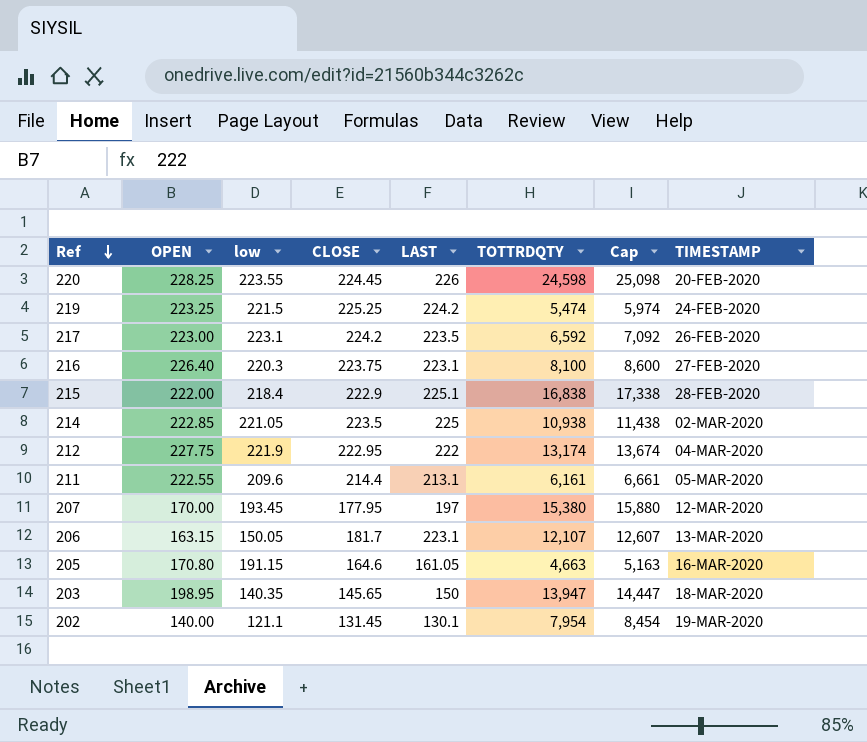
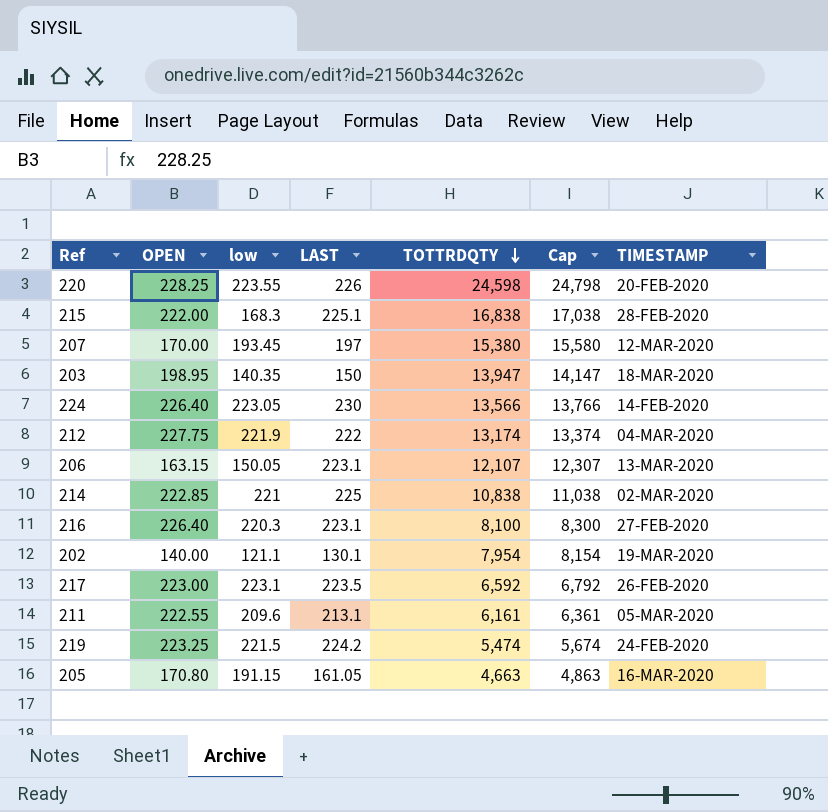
row order: Ref descending -> TOTTRDQTY descending
column CLOSE | position: 4 -> none
column Cap | formula: [TOTTRDQTY] + 500 -> [TOTTRDQTY] + 200
215 | low: 218.4 -> 168.3
row 224: none -> 226.40 | 223.05 | 230 | 13,566 | 13,766 | 14-FEB-2020
214 | low: 221.05 -> 221
214 | TOTTRDQTY: 10,938 -> 10,838

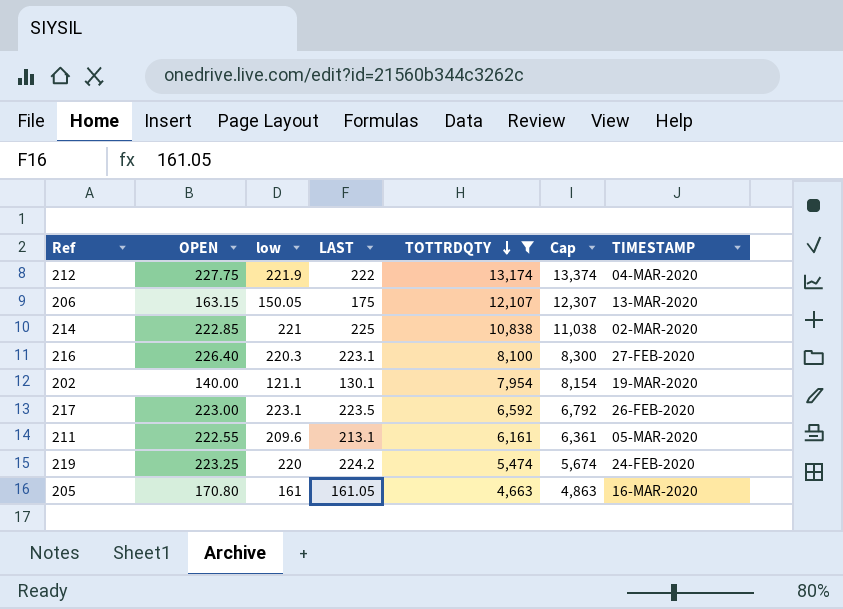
filter: none -> TOTTRDQTY <= 13,174
206 | LAST: 223.1 -> 175
219 | low: 221.5 -> 220
205 | low: 191.15 -> 161

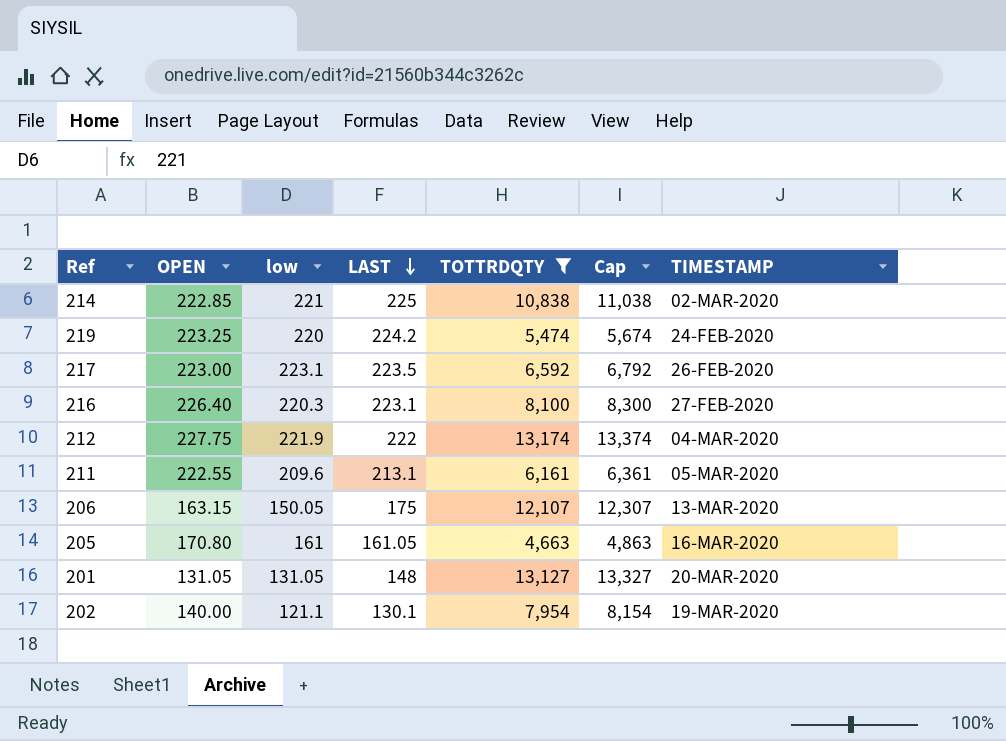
row order: TOTTRDQTY descending -> LAST descending
row 201: none -> 131.05 | 131.05 | 148 | 13,127 | 13,327 | 20-MAR-2020

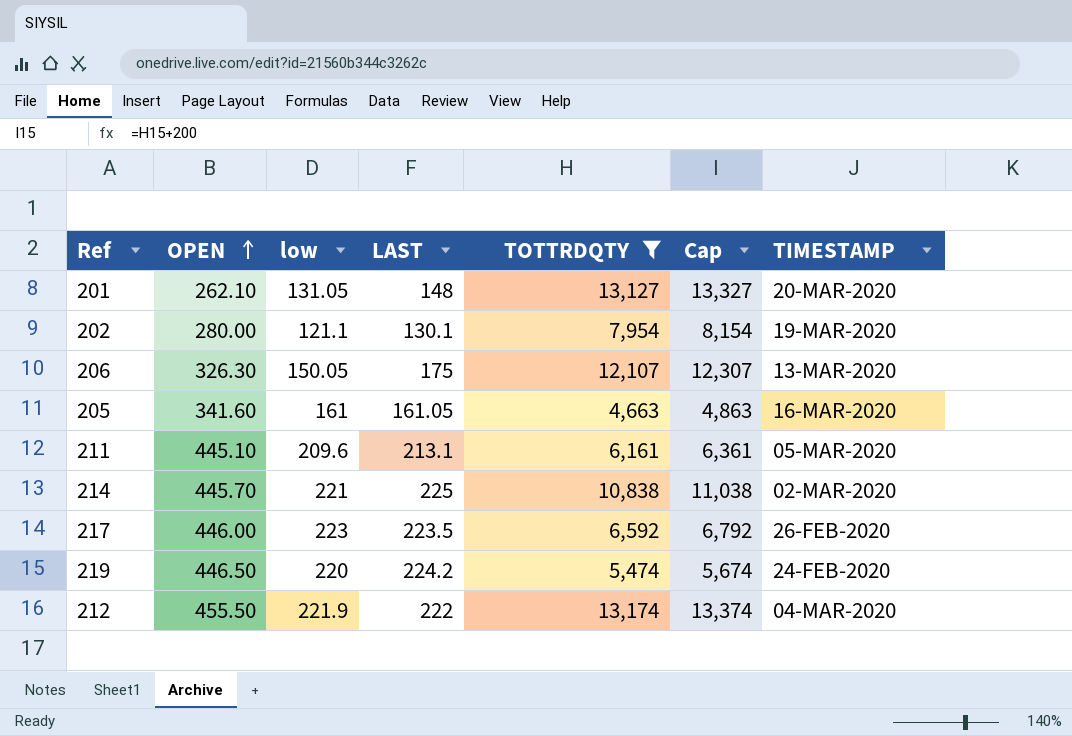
row order: LAST descending -> OPEN ascending
row 216: 226.40 | 220.3 | 223.1 | 8,100 | 8,300 | 27-FEB-2020 -> none
201 | OPEN: 131.05 -> 262.10
202 | OPEN: 140.00 -> 280.00
206 | OPEN: 163.15 -> 326.30
205 | OPEN: 170.80 -> 341.60
211 | OPEN: 222.55 -> 445.10
214 | OPEN: 222.85 -> 445.70
217 | OPEN: 223.00 -> 446.00
217 | low: 223.1 -> 223
219 | OPEN: 223.25 -> 446.50
212 | OPEN: 227.75 -> 455.50

